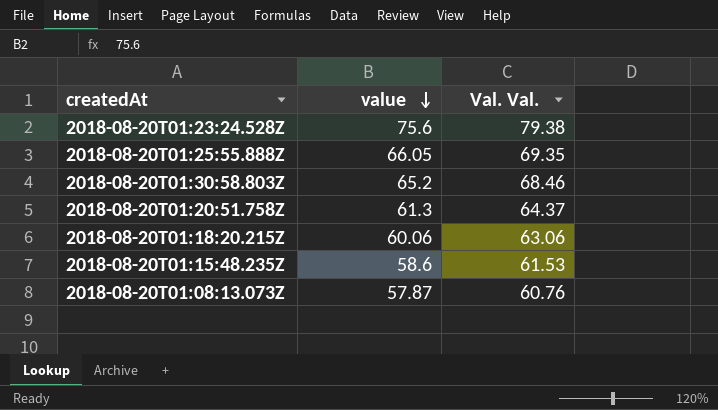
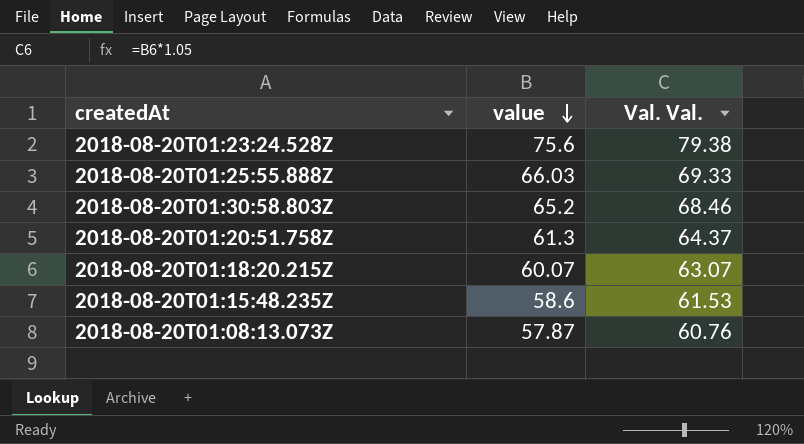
2018-08-20T01:25:55.888Z | value: 66.05 -> 66.03
2018-08-20T01:25:55.888Z | Val. Val.: 69.35 -> 69.33
2018-08-20T01:18:20.215Z | value: 60.06 -> 60.07
2018-08-20T01:18:20.215Z | Val. Val.: 63.06 -> 63.07

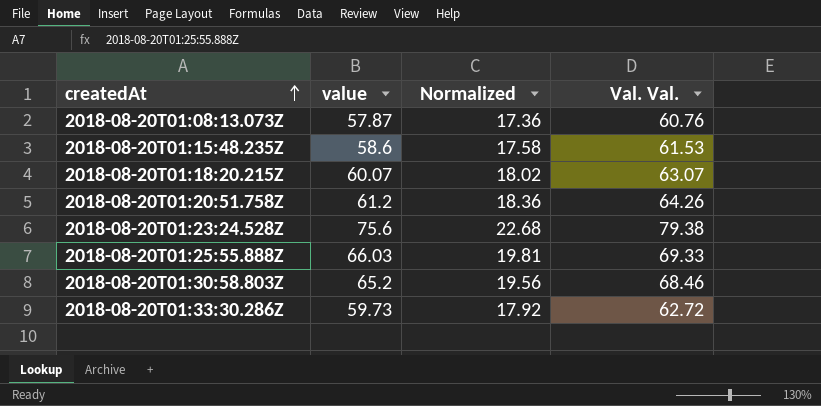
row order: value descending -> createdAt ascending
column Normalized | formula: none -> [value] * 0.3
2018-08-20T01:20:51.758Z | value: 61.3 -> 61.2
2018-08-20T01:20:51.758Z | Val. Val.: 64.37 -> 64.26
row 2018-08-20T01:33:30.286Z: none -> 59.73 | 17.92 | 62.72

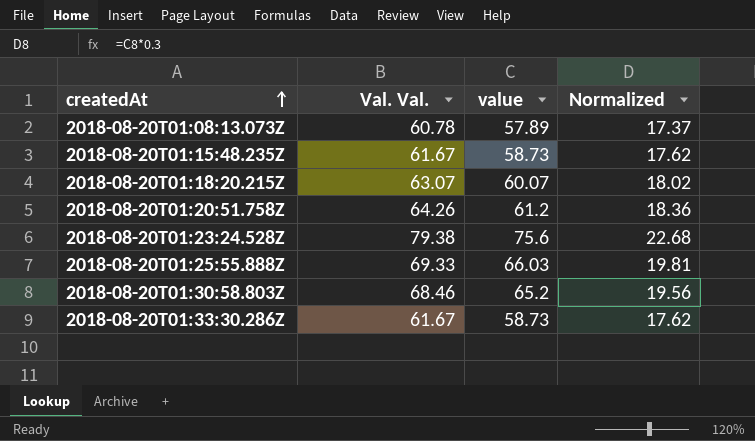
column Val. Val. | position: 4 -> 2
2018-08-20T01:08:13.073Z | Val. Val.: 60.76 -> 60.78
2018-08-20T01:08:13.073Z | value: 57.87 -> 57.89
2018-08-20T01:08:13.073Z | Normalized: 17.36 -> 17.37
2018-08-20T01:15:48.235Z | Val. Val.: 61.53 -> 61.67
2018-08-20T01:15:48.235Z | value: 58.6 -> 58.73
2018-08-20T01:15:48.235Z | Normalized: 17.58 -> 17.62
2018-08-20T01:33:30.286Z | Val. Val.: 62.72 -> 61.67
2018-08-20T01:33:30.286Z | value: 59.73 -> 58.73
2018-08-20T01:33:30.286Z | Normalized: 17.92 -> 17.62

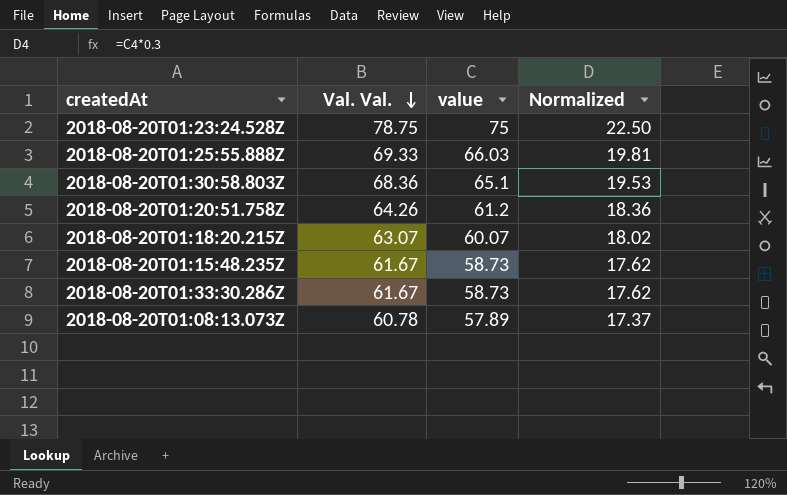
row order: createdAt ascending -> Val. Val. descending
2018-08-20T01:23:24.528Z | Val. Val.: 79.38 -> 78.75
2018-08-20T01:23:24.528Z | value: 75.6 -> 75
2018-08-20T01:23:24.528Z | Normalized: 22.68 -> 22.50
2018-08-20T01:30:58.803Z | Val. Val.: 68.46 -> 68.36
2018-08-20T01:30:58.803Z | value: 65.2 -> 65.1
2018-08-20T01:30:58.803Z | Normalized: 19.56 -> 19.53

